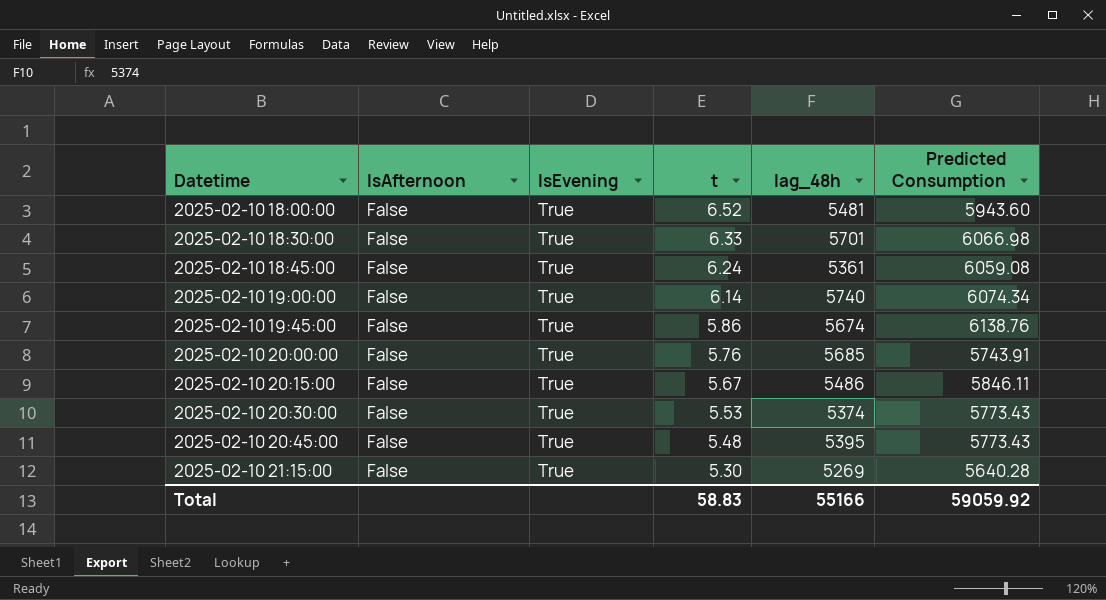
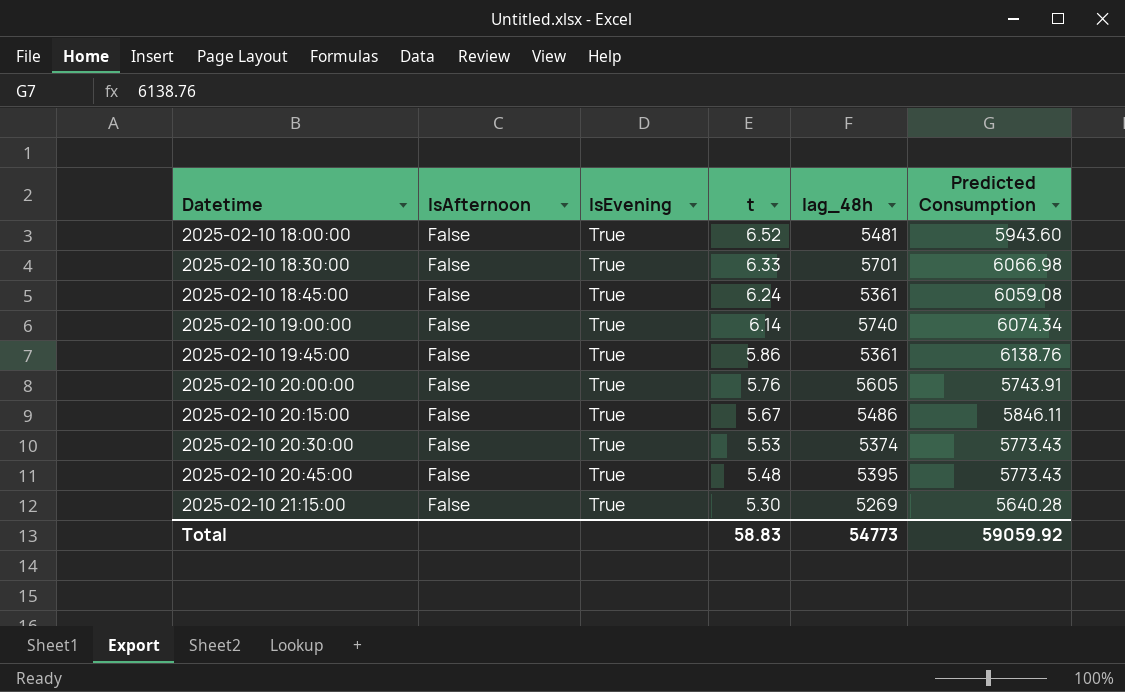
2025-02-10 19:45:00 | lag_48h: 5674 -> 5361
2025-02-10 20:00:00 | lag_48h: 5685 -> 5605
Total | lag_48h: 55166 -> 54773

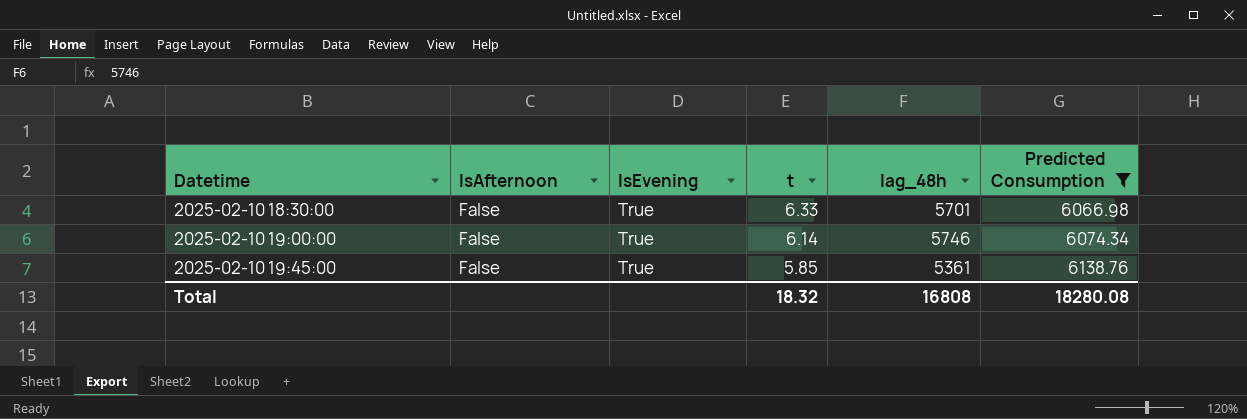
filter: none -> Predicted Consumption >= 6066.98
2025-02-10 19:00:00 | lag_48h: 5740 -> 5746
2025-02-10 19:45:00 | t: 5.86 -> 5.85
Total | t: 58.83 -> 18.32
Total | lag_48h: 54773 -> 16808
Total | Predicted Consumption: 59059.92 -> 18280.08

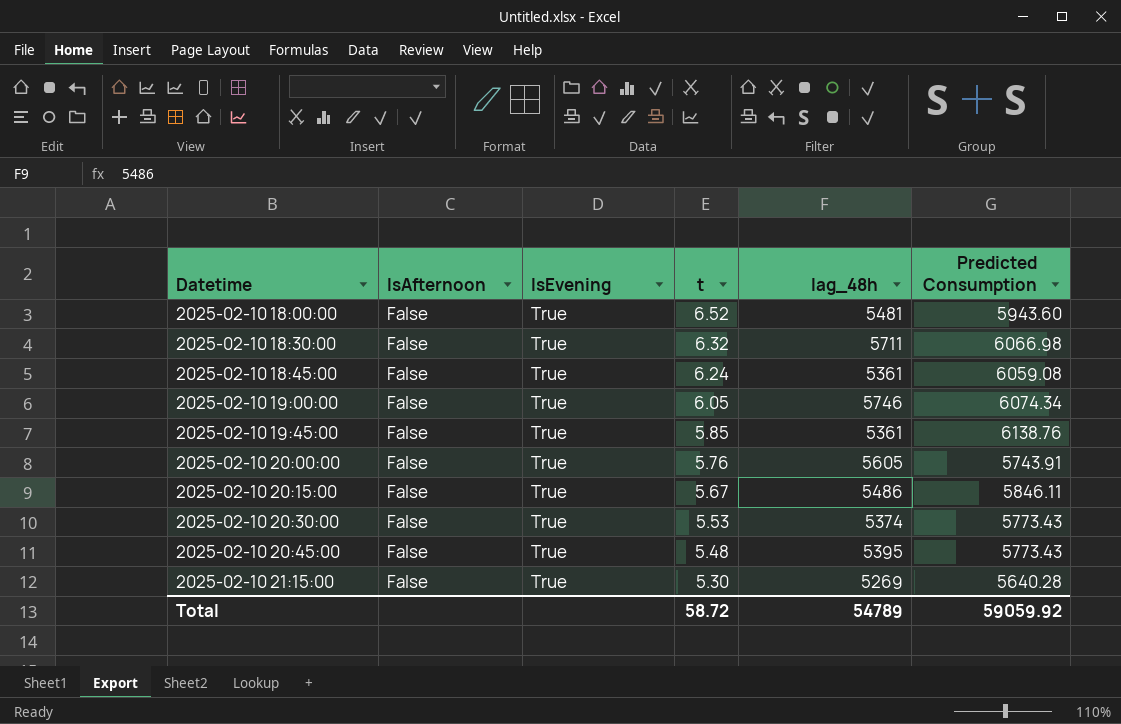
filter: Predicted Consumption >= 6066.98 -> none
2025-02-10 18:30:00 | t: 6.33 -> 6.32
2025-02-10 18:30:00 | lag_48h: 5701 -> 5711
2025-02-10 19:00:00 | t: 6.14 -> 6.05
Total | t: 18.32 -> 58.72
Total | lag_48h: 16808 -> 54789
Total | Predicted Consumption: 18280.08 -> 59059.92

